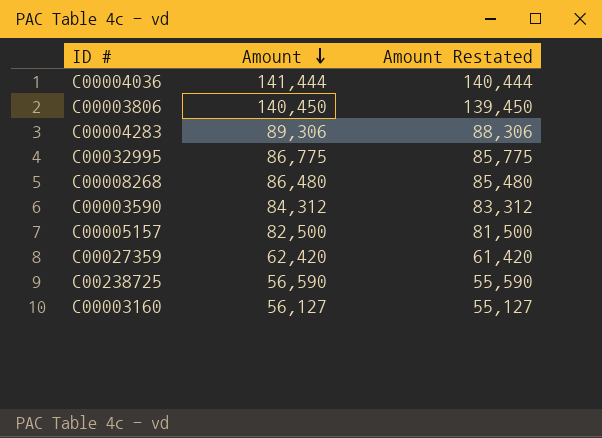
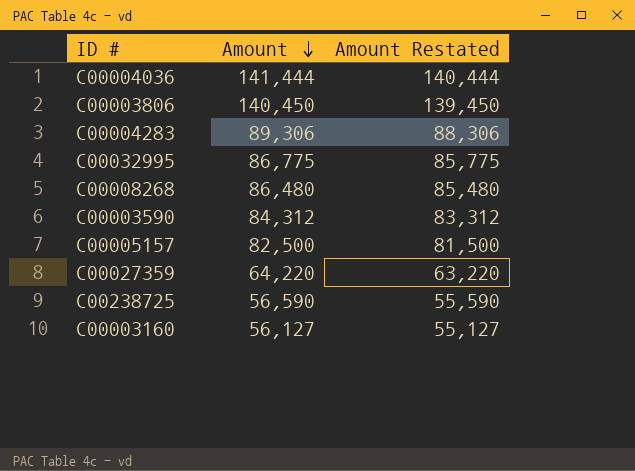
C00027359 | Amount: 62,420 -> 64,220
C00027359 | Amount Restated: 61,420 -> 63,220

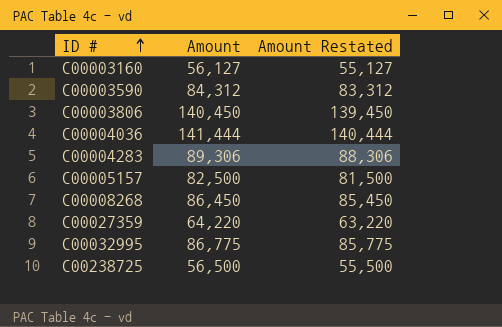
row order: Amount descending -> ID # ascending
C00008268 | Amount: 86,480 -> 86,450
C00008268 | Amount Restated: 85,480 -> 85,450
C00238725 | Amount: 56,590 -> 56,500
C00238725 | Amount Restated: 55,590 -> 55,500

